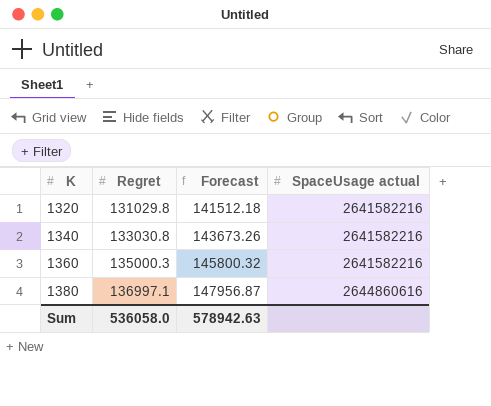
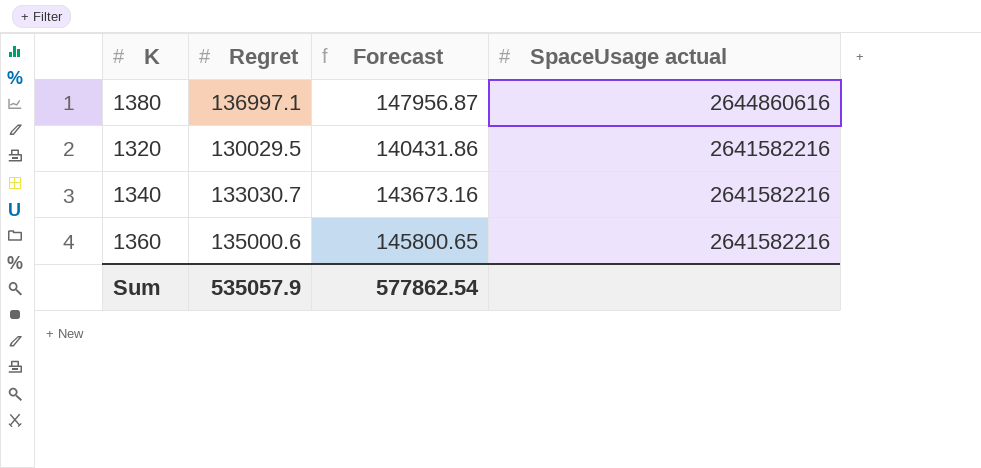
row order: K ascending -> SpaceUsage actual descending
1320 | Regret: 131029.8 -> 130029.5
1320 | Forecast: 141512.18 -> 140431.86
1340 | Regret: 133030.8 -> 133030.7
1340 | Forecast: 143673.26 -> 143673.16
1360 | Regret: 135000.3 -> 135000.6
1360 | Forecast: 145800.32 -> 145800.65
Sum | Regret: 536058.0 -> 535057.9
Sum | Forecast: 578942.63 -> 577862.54

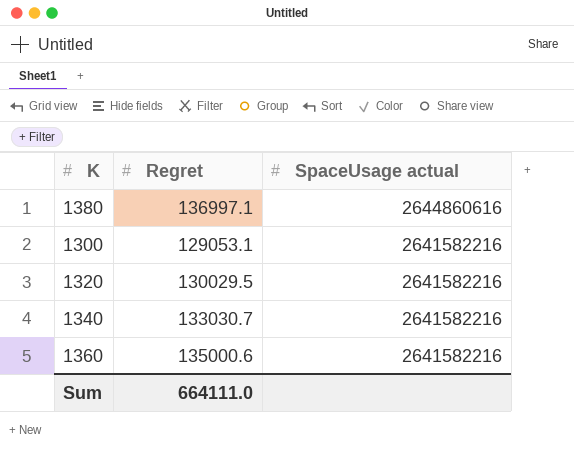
column Forecast | formula: [Regret] * 1.08 -> none
row 1300: none -> 129053.1 | 2641582216
Sum | Regret: 535057.9 -> 664111.0

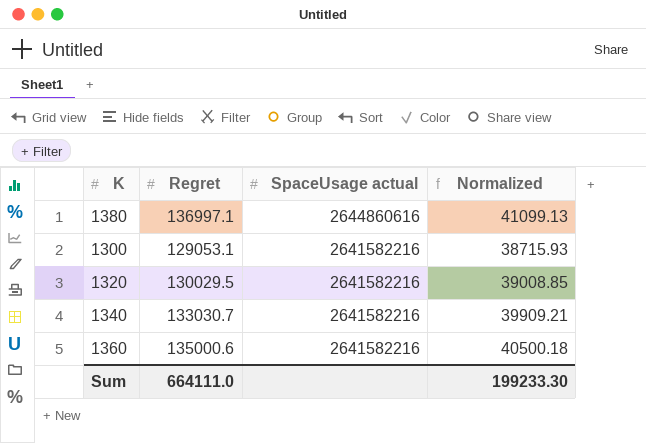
column Normalized | formula: none -> [Regret] * 0.3

